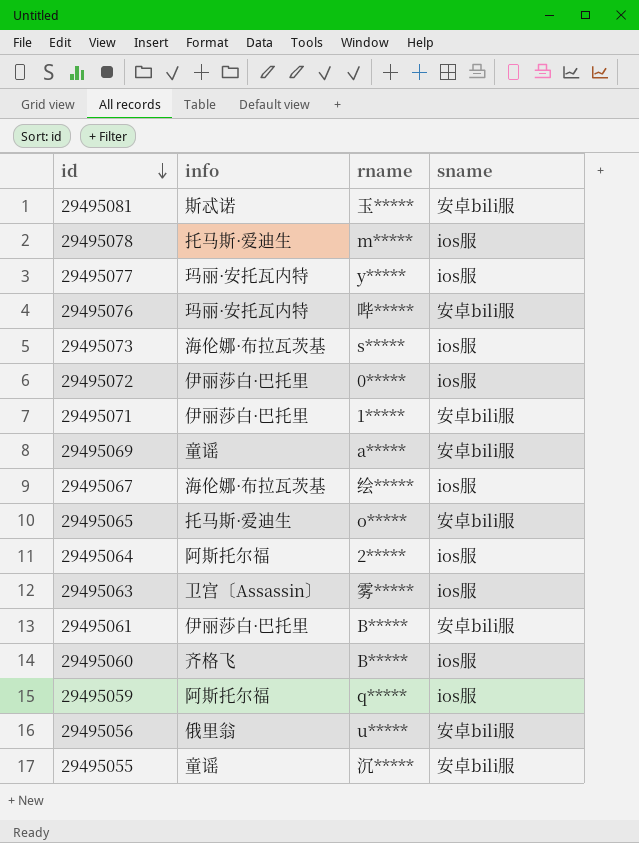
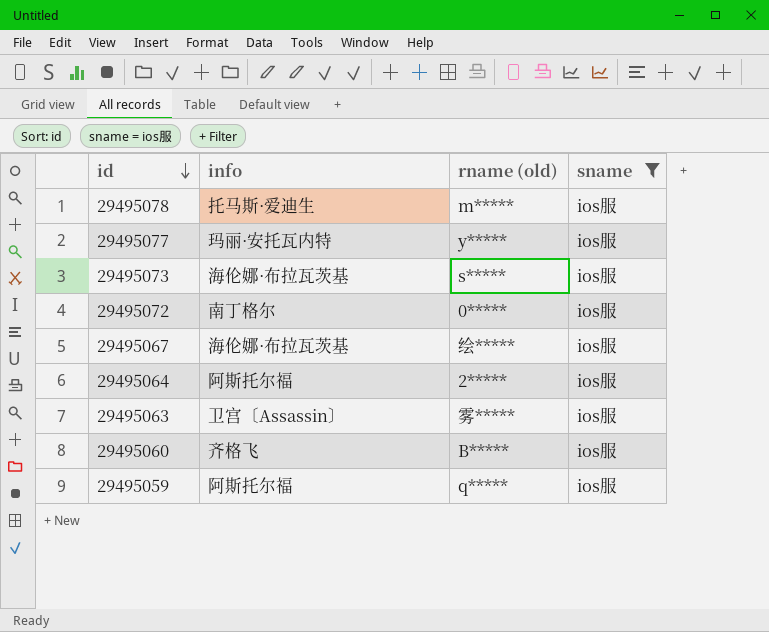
filter: none -> sname = ios服
column name: rname -> rname (old)
29495072 | info: 伊丽莎白·巴托里 -> 南丁格尔

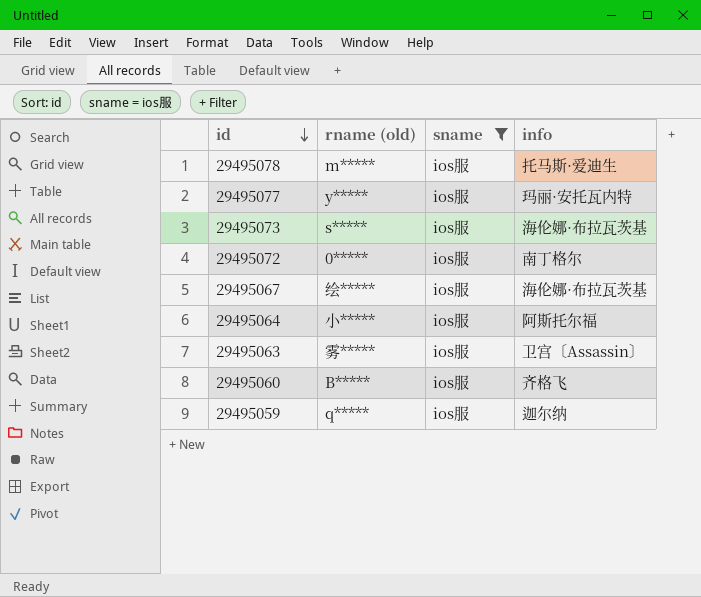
column info | position: 2 -> 4
29495064 | rname (old): 2***** -> 小*****
29495059 | info: 阿斯托尔福 -> 迦尔纳

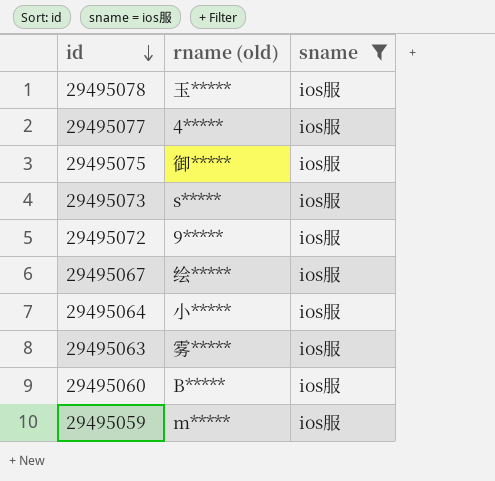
column info | position: 4 -> none
29495078 | rname (old): m***** -> 玉*****
29495077 | rname (old): y***** -> 4*****
row 29495075: none -> 御***** | ios服
29495072 | rname (old): 0***** -> 9*****
29495059 | rname (old): q***** -> m*****

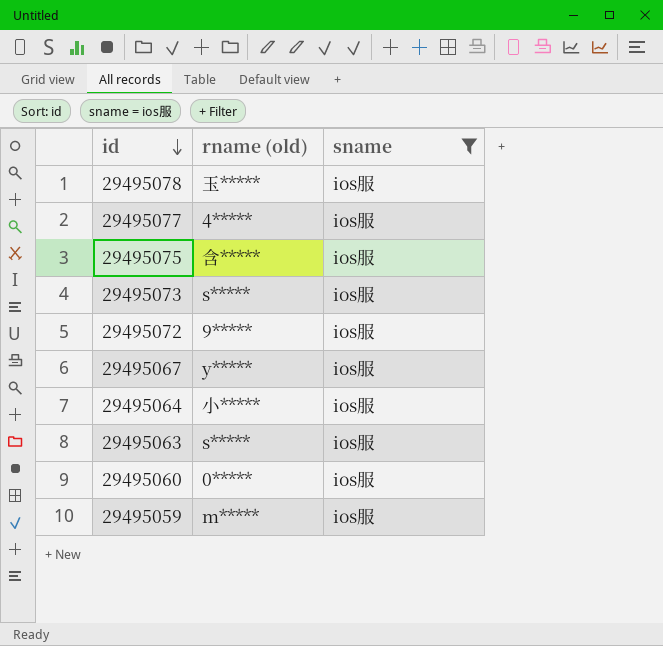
29495075 | rname (old): 御***** -> 含*****
29495067 | rname (old): 绘***** -> y*****
29495063 | rname (old): 雾***** -> s*****
29495060 | rname (old): B***** -> 0*****

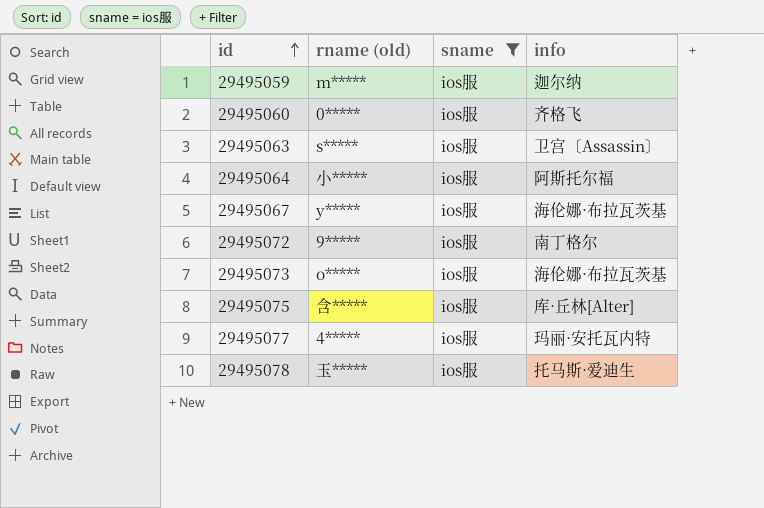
row order: id descending -> id ascending
column info | position: none -> 4
29495073 | rname (old): s***** -> o*****

